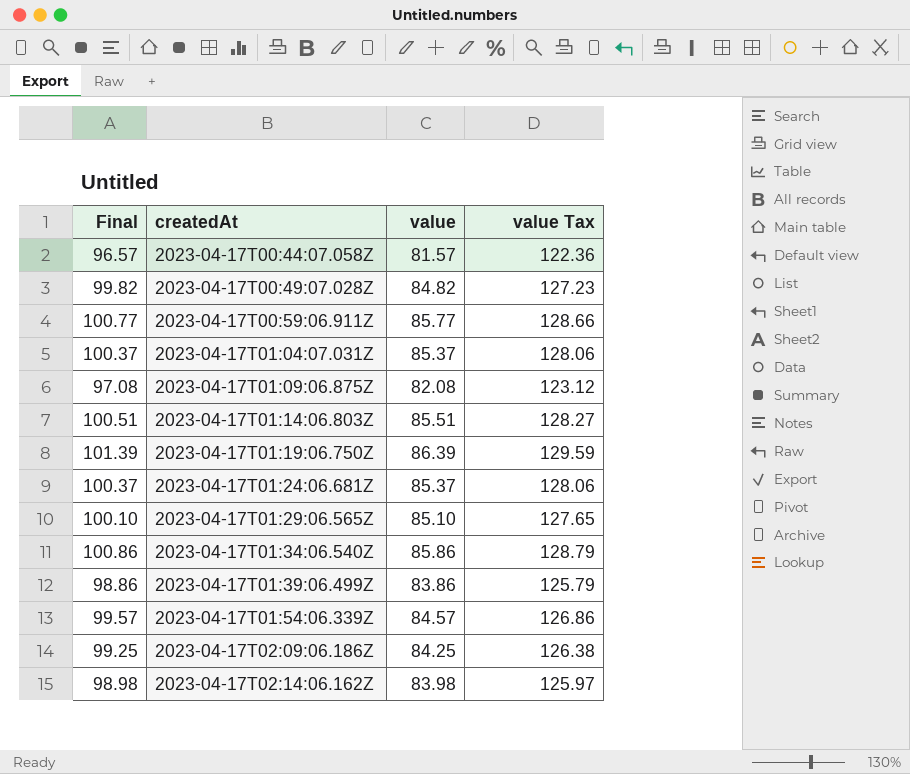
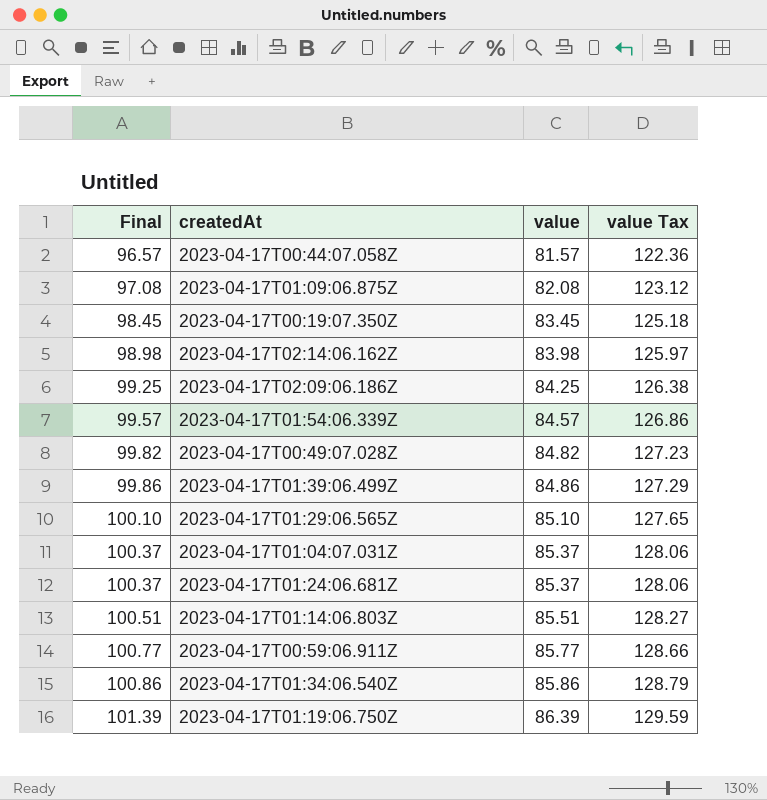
row order: createdAt ascending -> Final ascending
row 2023-04-17T00:19:07.350Z: none -> 98.45 | 83.45 | 125.18
2023-04-17T01:39:06.499Z | Final: 98.86 -> 99.86
2023-04-17T01:39:06.499Z | value: 83.86 -> 84.86
2023-04-17T01:39:06.499Z | value Tax: 125.79 -> 127.29

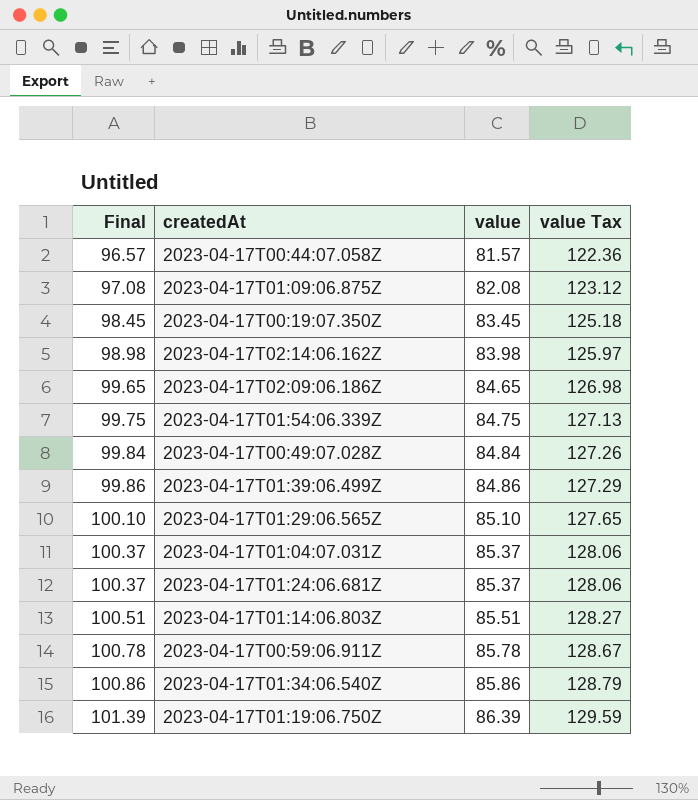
2023-04-17T02:09:06.186Z | Final: 99.25 -> 99.65
2023-04-17T02:09:06.186Z | value: 84.25 -> 84.65
2023-04-17T02:09:06.186Z | value Tax: 126.38 -> 126.98
2023-04-17T01:54:06.339Z | Final: 99.57 -> 99.75
2023-04-17T01:54:06.339Z | value: 84.57 -> 84.75
2023-04-17T01:54:06.339Z | value Tax: 126.86 -> 127.13
2023-04-17T00:49:07.028Z | Final: 99.82 -> 99.84
2023-04-17T00:49:07.028Z | value: 84.82 -> 84.84
2023-04-17T00:49:07.028Z | value Tax: 127.23 -> 127.26
2023-04-17T00:59:06.911Z | Final: 100.77 -> 100.78
2023-04-17T00:59:06.911Z | value: 85.77 -> 85.78
2023-04-17T00:59:06.911Z | value Tax: 128.66 -> 128.67

